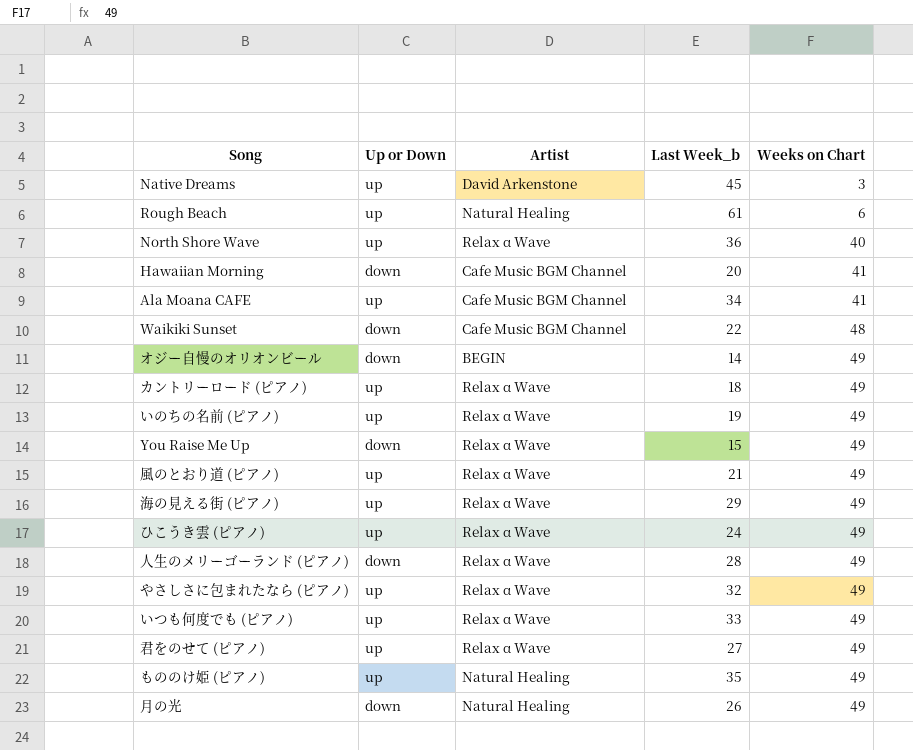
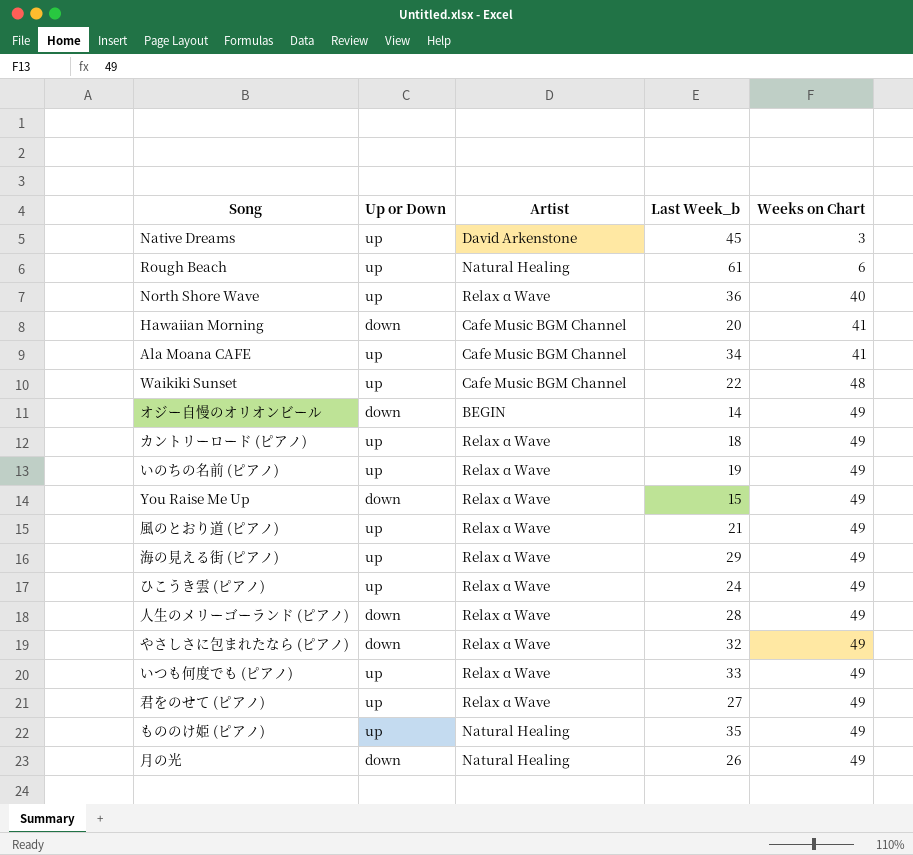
Waikiki Sunset | Up or Down: down -> up
やさしさに包まれたなら (ピアノ) | Up or Down: up -> down

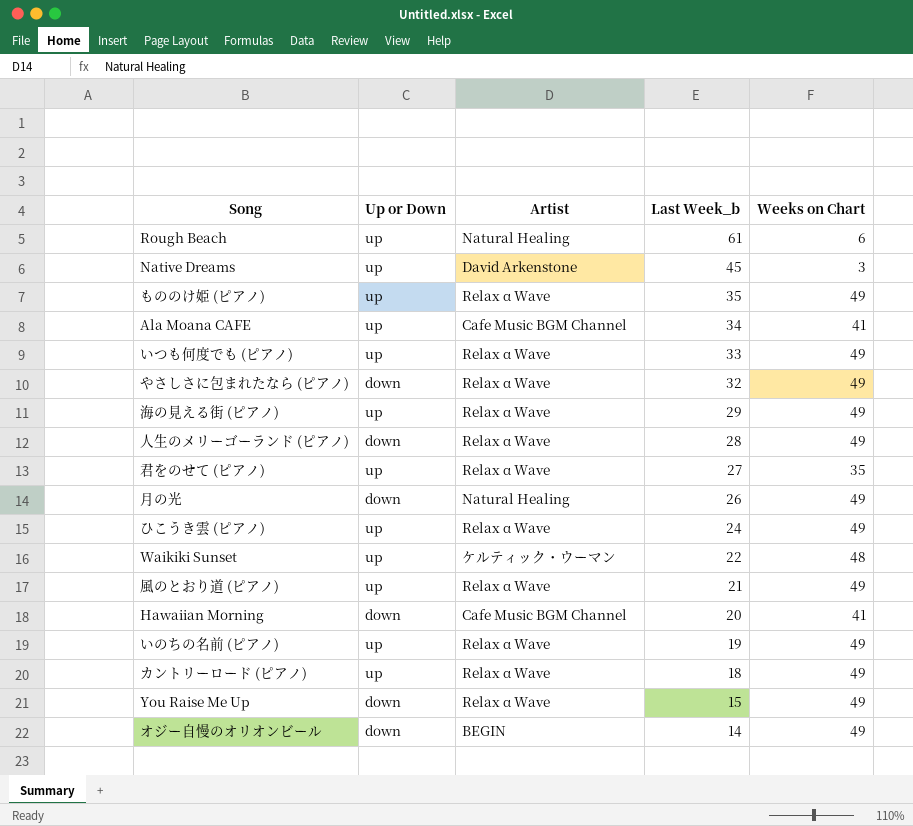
row order: Weeks on Chart ascending -> Last Week_b descending
row North Shore Wave: up | Relax α Wave | 36 | 40 -> none
もののけ姫 (ピアノ) | Artist: Natural Healing -> Relax α Wave
君をのせて (ピアノ) | Weeks on Chart: 49 -> 35
Waikiki Sunset | Artist: Cafe Music BGM Channel -> ケルティック・ウーマン

